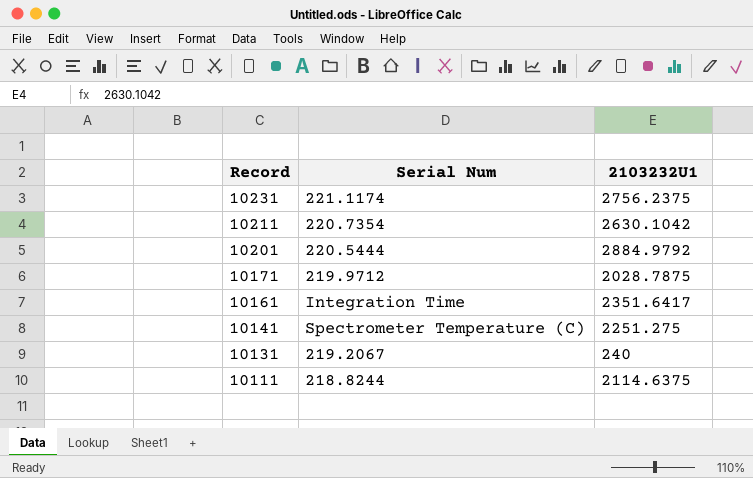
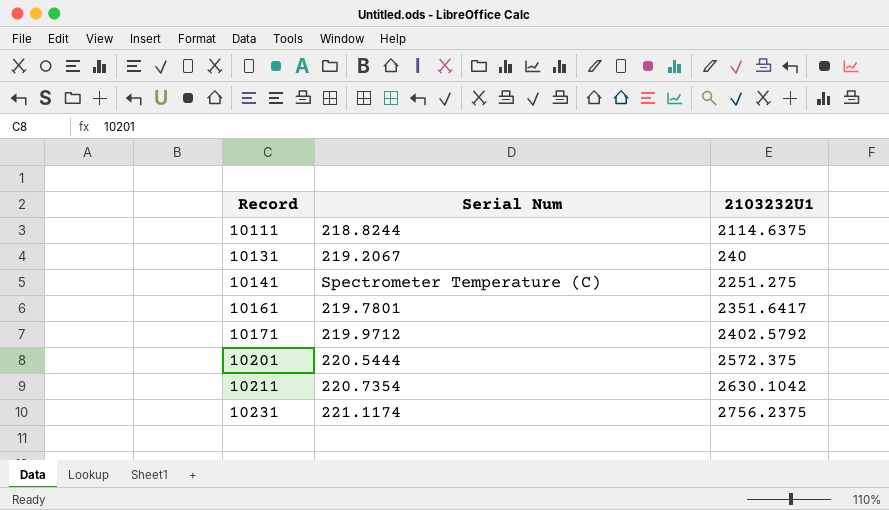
row order: Record descending -> Record ascending
10161 | Serial Num: Integration Time -> 219.7801
10171 | 2103232U1: 2028.7875 -> 2402.5792
10201 | 2103232U1: 2884.9792 -> 2572.375

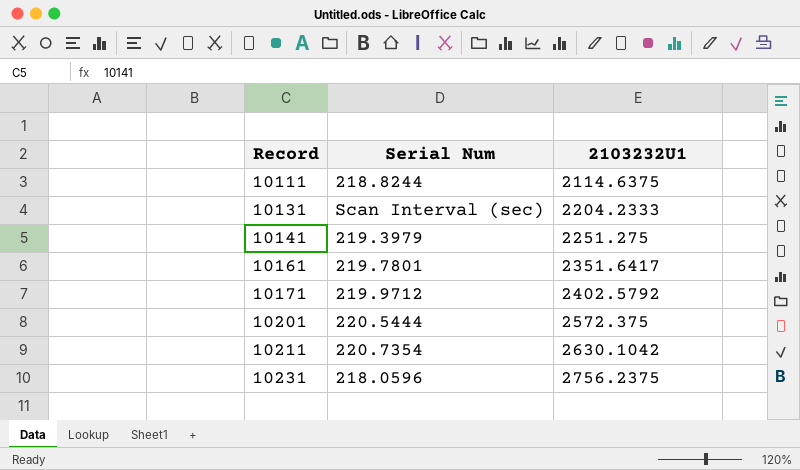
10131 | Serial Num: 219.2067 -> Scan Interval (sec)
10131 | 2103232U1: 240 -> 2204.2333
10141 | Serial Num: Spectrometer Temperature (C) -> 219.3979
10231 | Serial Num: 221.1174 -> 218.0596

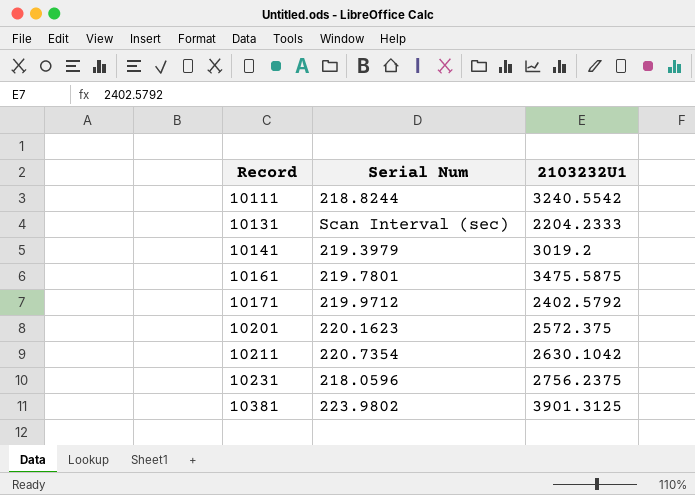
10111 | 2103232U1: 2114.6375 -> 3240.5542
10141 | 2103232U1: 2251.275 -> 3019.2
10161 | 2103232U1: 2351.6417 -> 3475.5875
10201 | Serial Num: 220.5444 -> 220.1623
row 10381: none -> 223.9802 | 3901.3125

